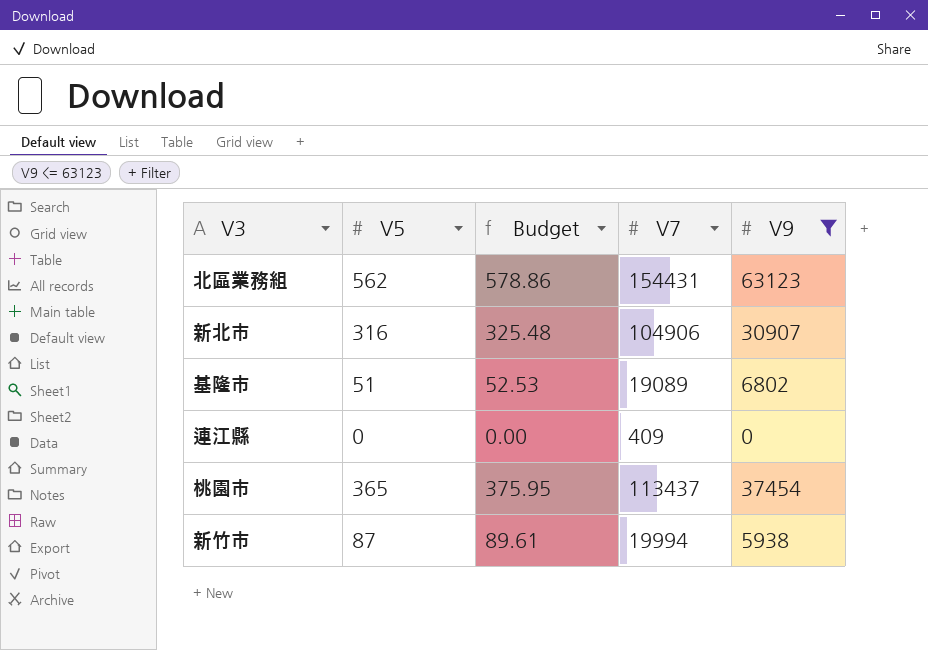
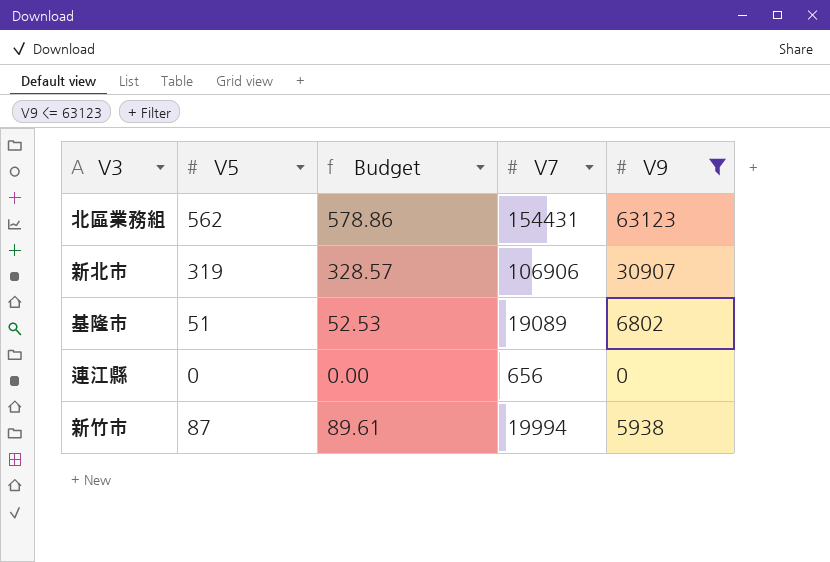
row 桃園市: 365 | 375.95 | 113437 | 37454 -> none
新北市 | V5: 316 -> 319
新北市 | Budget: 325.48 -> 328.57
新北市 | V7: 104906 -> 106906
連江縣 | V7: 409 -> 656

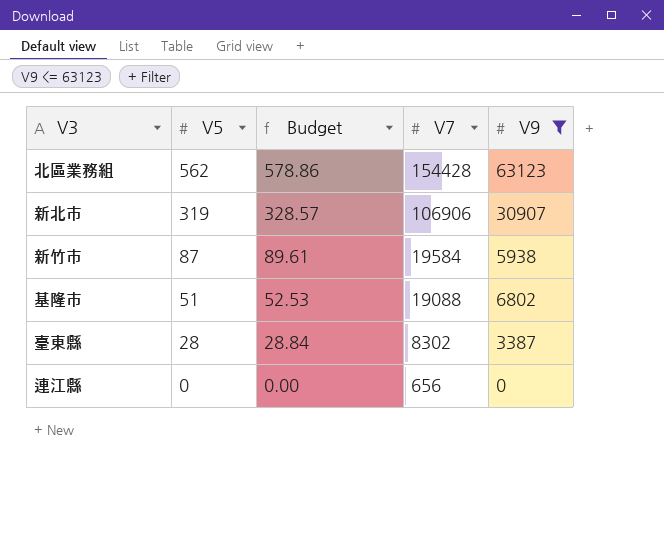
row order: none -> V5 descending
北區業務組 | V7: 154431 -> 154428
新竹市 | V7: 19994 -> 19584
基隆市 | V7: 19089 -> 19088
row 臺東縣: none -> 28 | 28.84 | 8302 | 3387

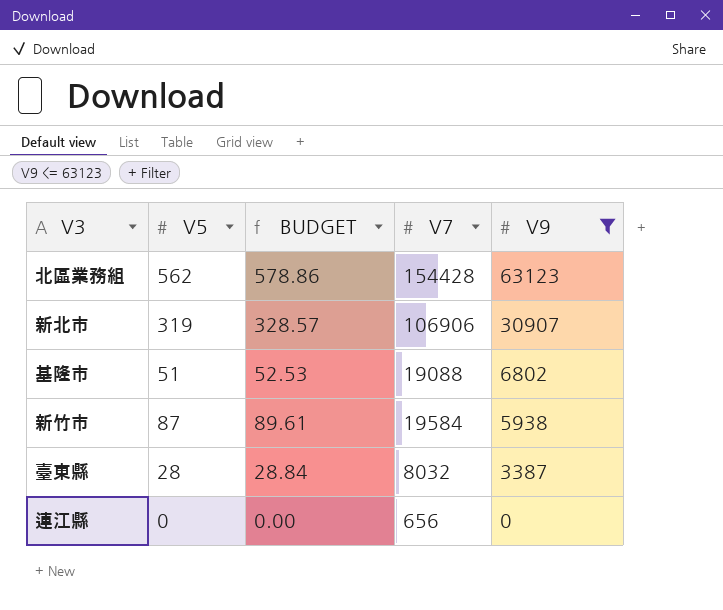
row order: V5 descending -> V9 descending
column name: Budget -> BUDGET
臺東縣 | V7: 8302 -> 8032

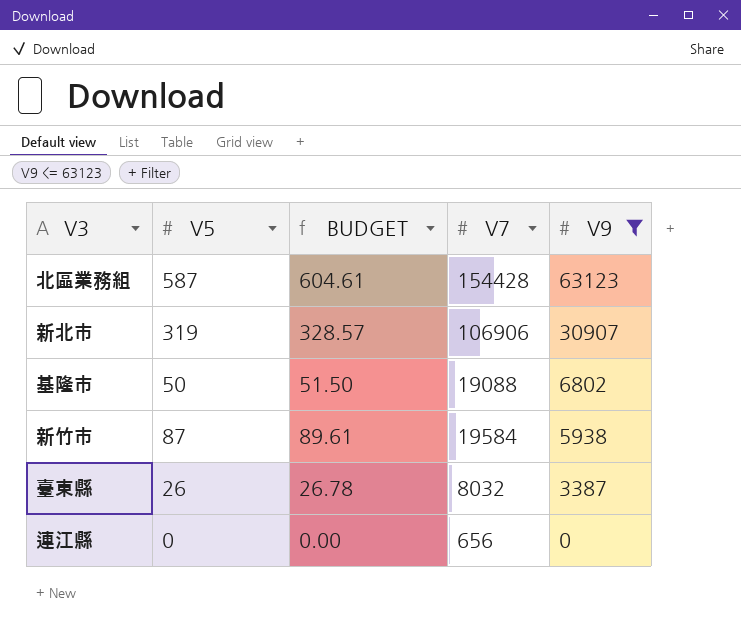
北區業務組 | V5: 562 -> 587
北區業務組 | BUDGET: 578.86 -> 604.61
基隆市 | V5: 51 -> 50
基隆市 | BUDGET: 52.53 -> 51.50
臺東縣 | V5: 28 -> 26
臺東縣 | BUDGET: 28.84 -> 26.78

